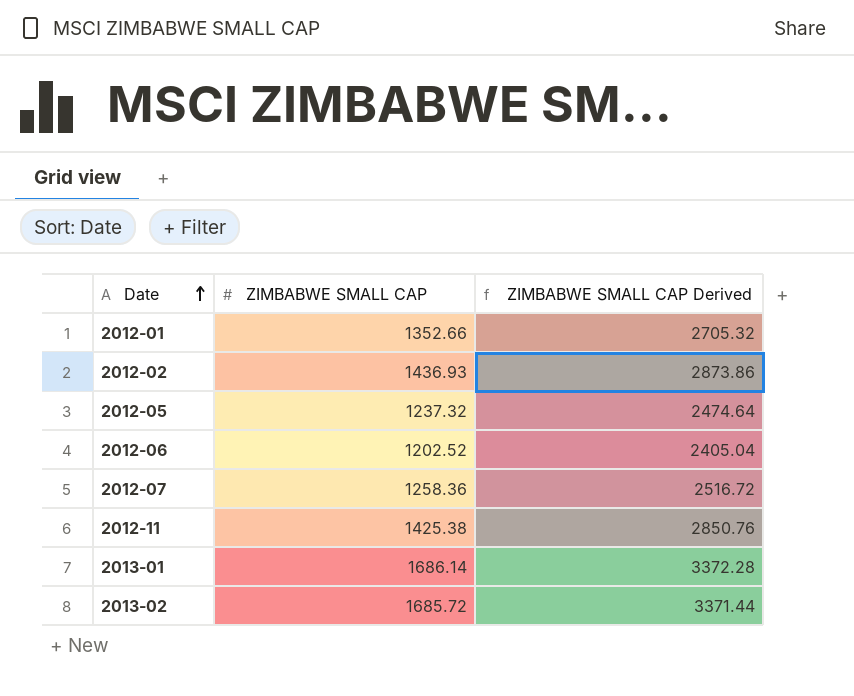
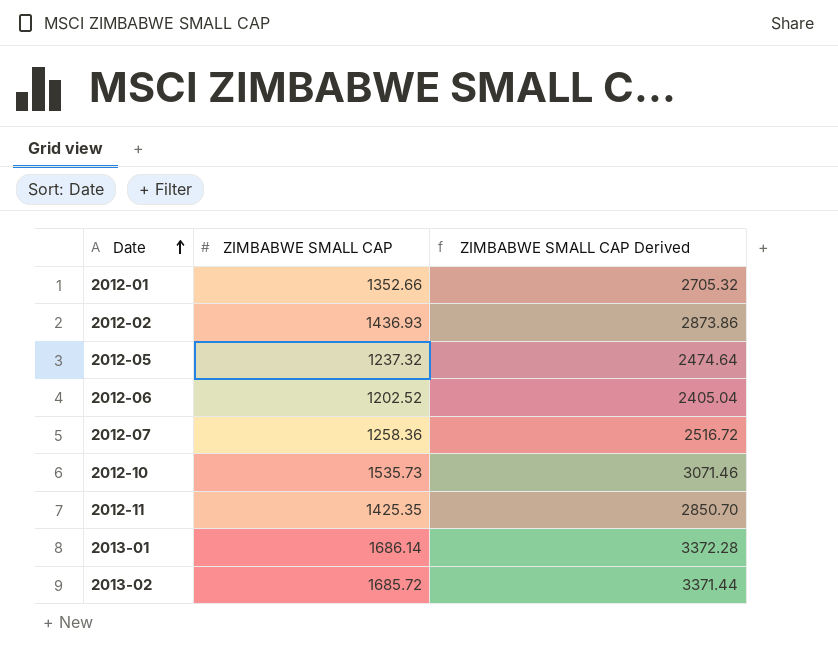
row 2012-10: none -> 1535.73 | 3071.46
2012-11 | ZIMBABWE SMALL CAP: 1425.38 -> 1425.35
2012-11 | ZIMBABWE SMALL CAP Derived: 2850.76 -> 2850.70

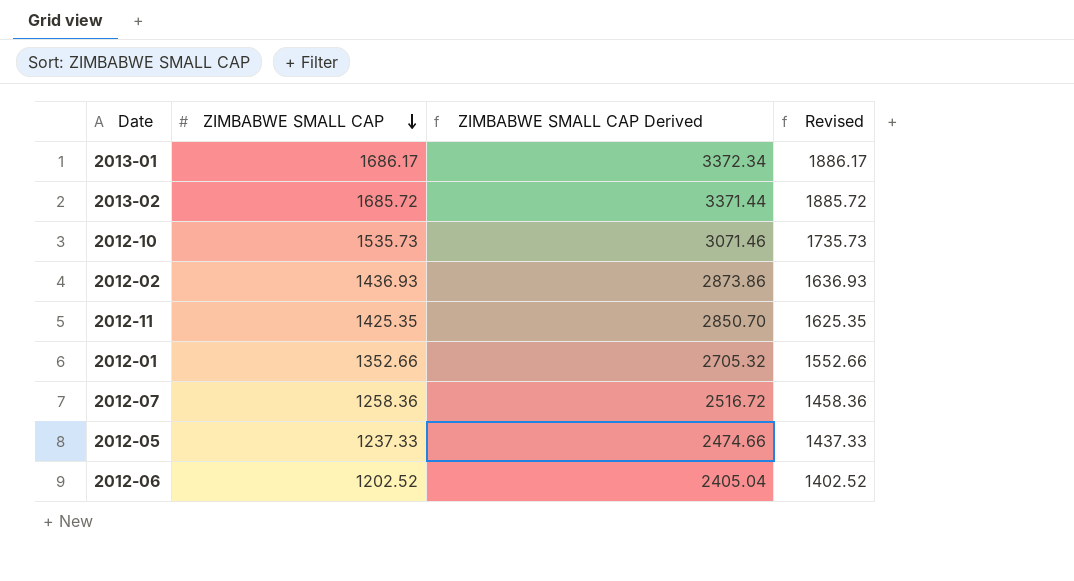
row order: Date ascending -> ZIMBABWE SMALL CAP descending
column Revised | formula: none -> [ZIMBABWE SMALL CAP] + 200
2013-01 | ZIMBABWE SMALL CAP: 1686.14 -> 1686.17
2013-01 | ZIMBABWE SMALL CAP Derived: 3372.28 -> 3372.34
2012-05 | ZIMBABWE SMALL CAP: 1237.32 -> 1237.33
2012-05 | ZIMBABWE SMALL CAP Derived: 2474.64 -> 2474.66

